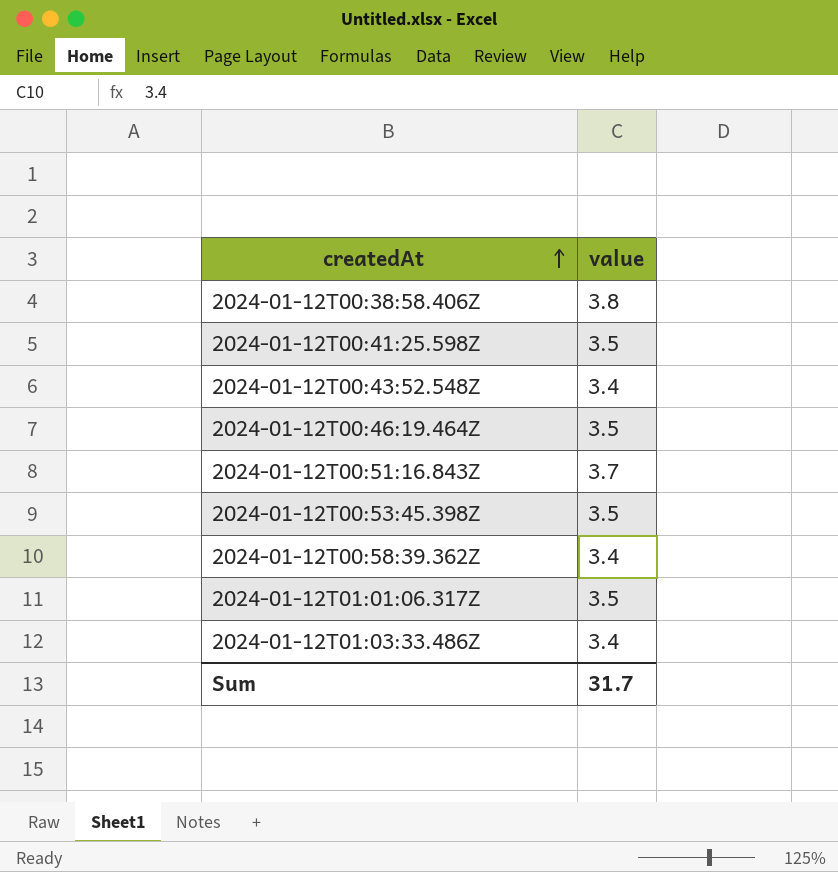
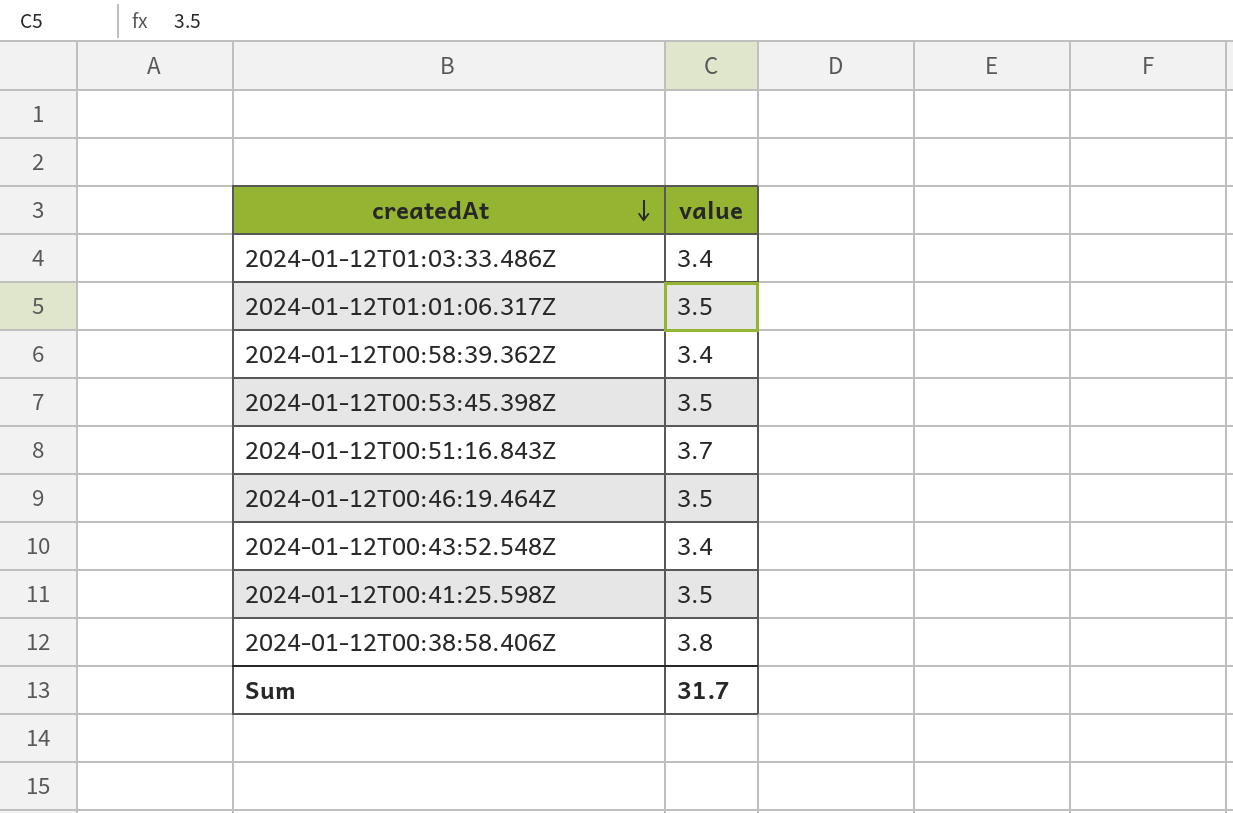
row order: createdAt ascending -> createdAt descending

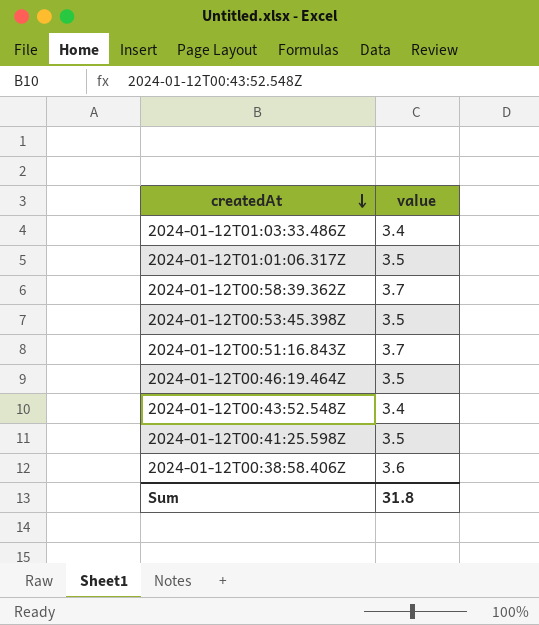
2024-01-12T00:58:39.362Z | value: 3.4 -> 3.7
2024-01-12T00:38:58.406Z | value: 3.8 -> 3.6
Sum | value: 31.7 -> 31.8

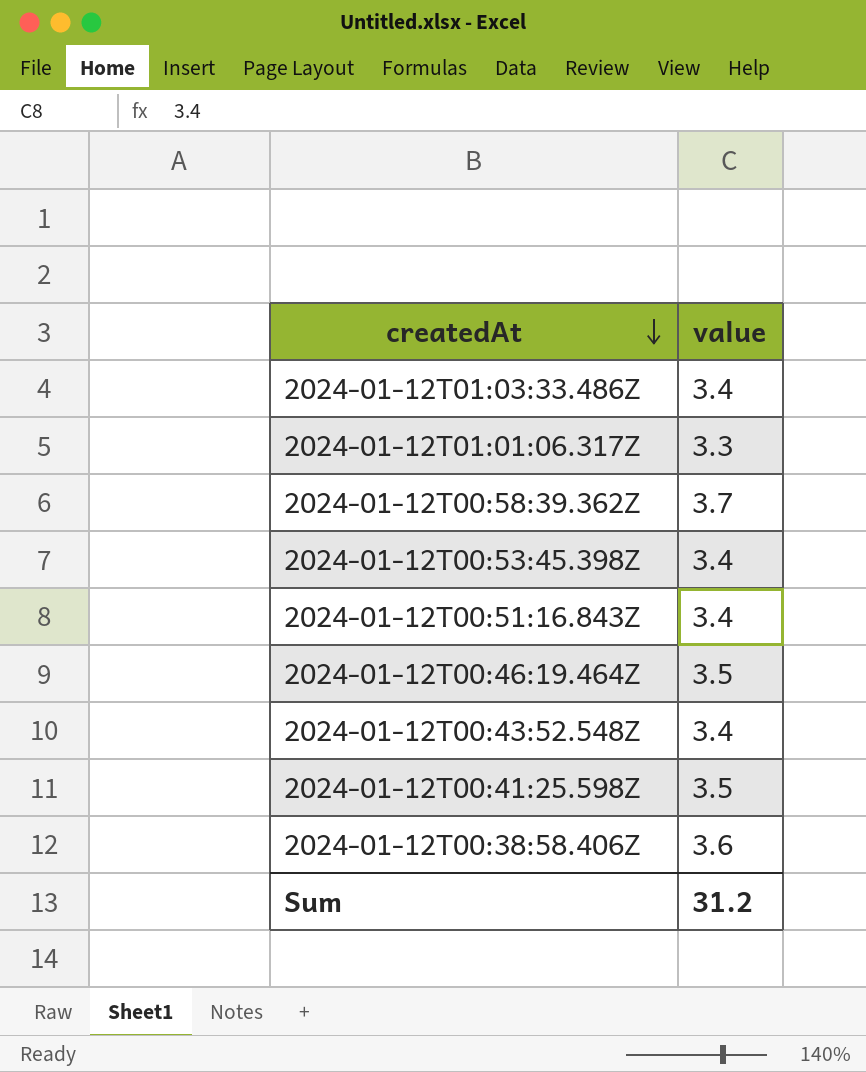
2024-01-12T01:01:06.317Z | value: 3.5 -> 3.3
2024-01-12T00:53:45.398Z | value: 3.5 -> 3.4
2024-01-12T00:51:16.843Z | value: 3.7 -> 3.4
Sum | value: 31.8 -> 31.2

